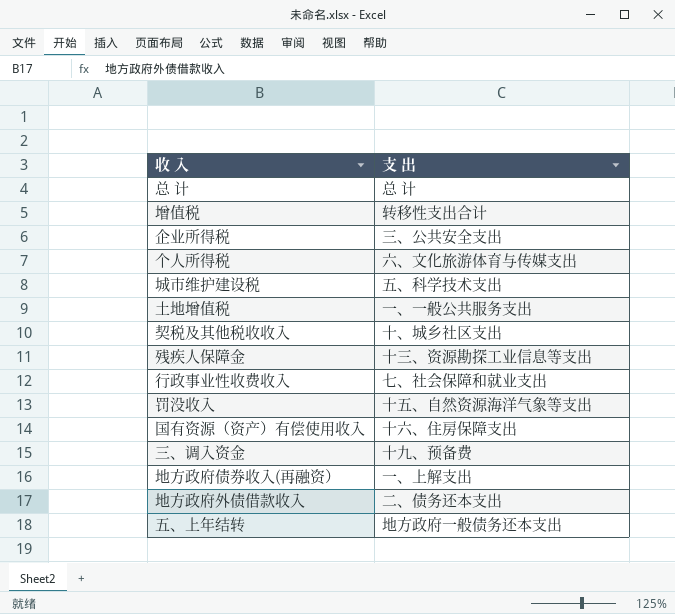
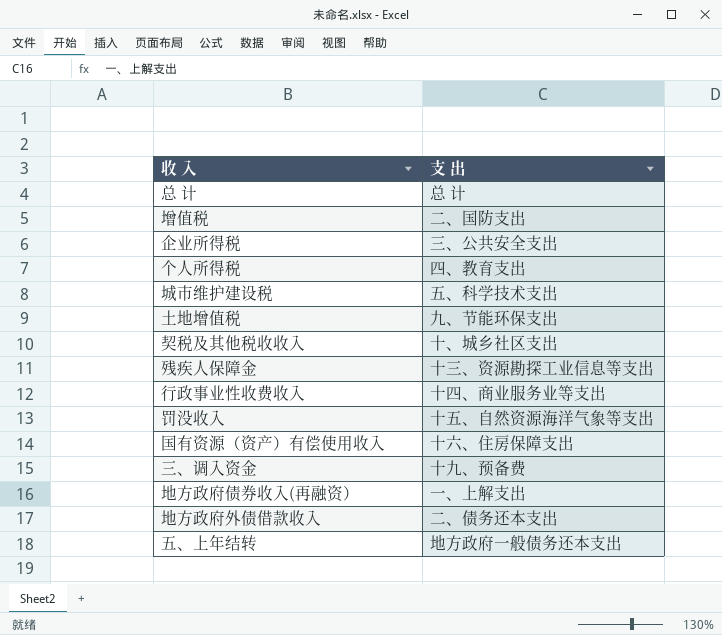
增值税 | 支 出: 转移性支出合计 -> 二、国防支出
个人所得税 | 支 出: 六、文化旅游体育与传媒支出 -> 四、教育支出
土地增值税 | 支 出: 一、一般公共服务支出 -> 九、节能环保支出
行政事业性收费收入 | 支 出: 七、社会保障和就业支出 -> 十四、商业服务业等支出

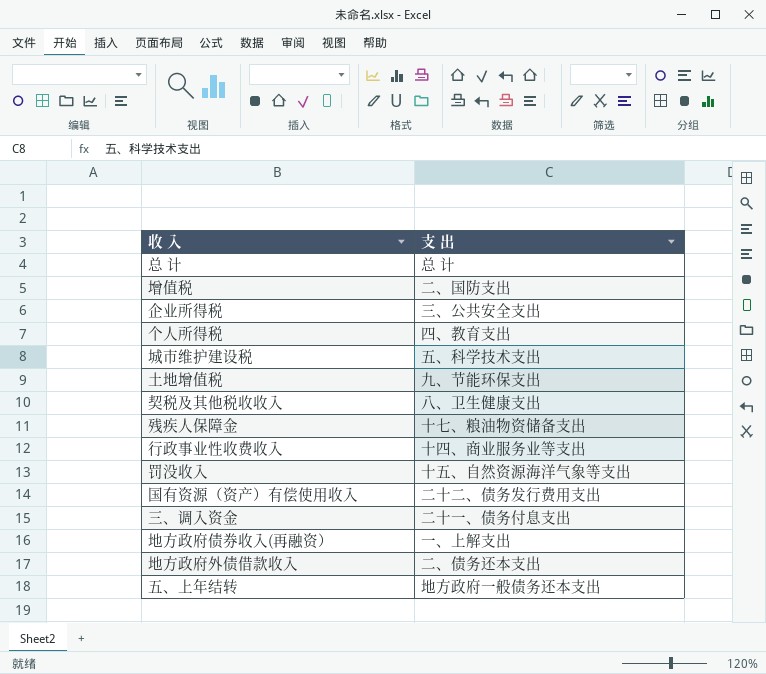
契税及其他税收收入 | 支 出: 十、城乡社区支出 -> 八、卫生健康支出
残疾人保障金 | 支 出: 十三、资源勘探工业信息等支出 -> 十七、粮油物资储备支出
国有资源（资产）有偿使用收入 | 支 出: 十六、住房保障支出 -> 二十二、债务发行费用支出
三、调入资金 | 支 出: 十九、预备费 -> 二十一、债务付息支出

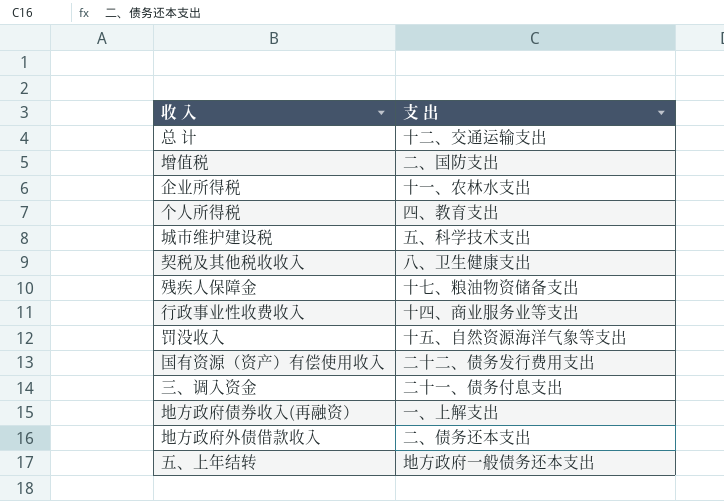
row 土地增值税: 九、节能环保支出 -> none
总 计 | 支 出: 总 计 -> 十二、交通运输支出
企业所得税 | 支 出: 三、公共安全支出 -> 十一、农林水支出

